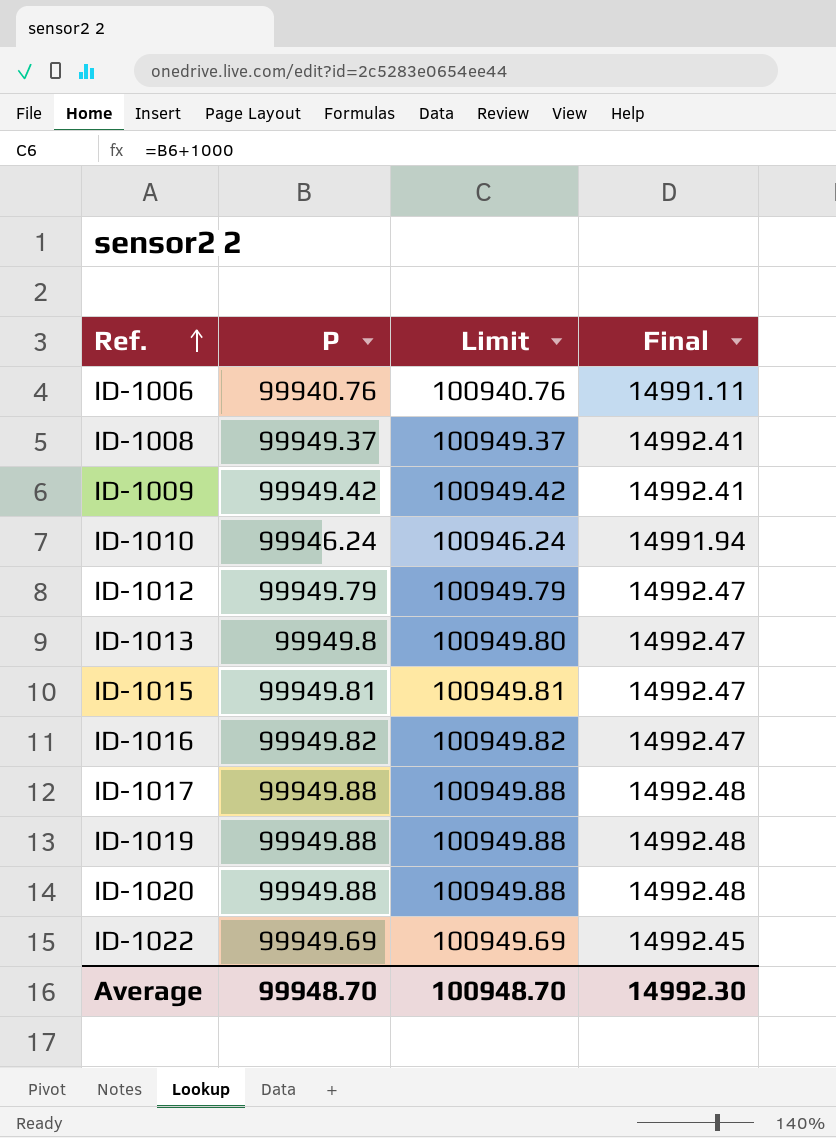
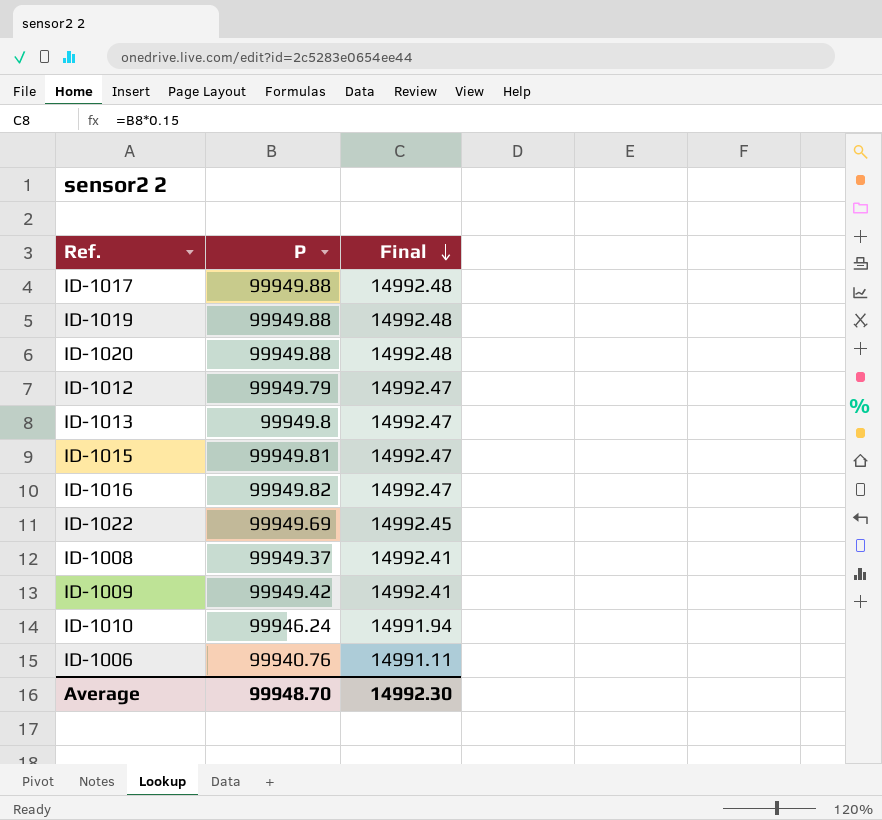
row order: Ref. ascending -> Final descending
column Limit | formula: [P] + 1000 -> none

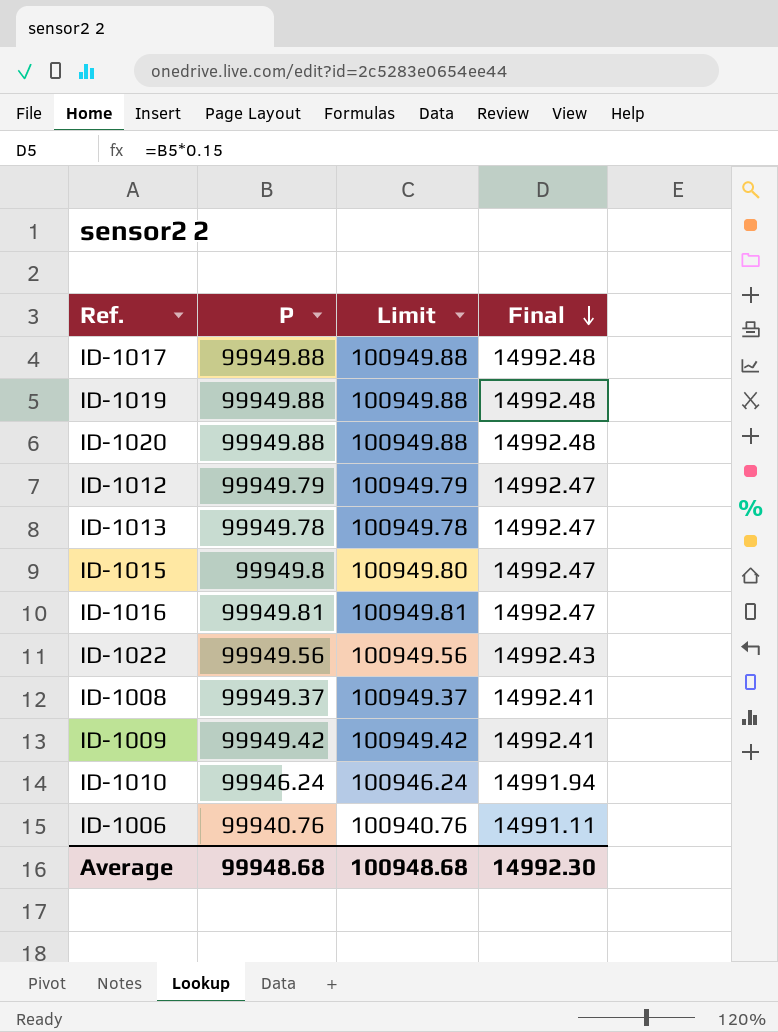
column Limit | formula: none -> [P] + 1000
ID-1013 | P: 99949.8 -> 99949.78
ID-1015 | P: 99949.81 -> 99949.8
ID-1016 | P: 99949.82 -> 99949.81
ID-1022 | P: 99949.69 -> 99949.56
ID-1022 | Final: 14992.45 -> 14992.43
Average | P: 99948.70 -> 99948.68

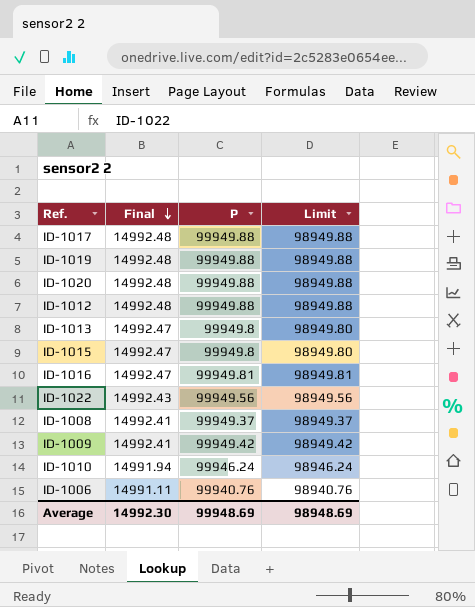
column Final | position: 4 -> 2
column Limit | formula: [P] + 1000 -> [P] - 1000
ID-1012 | Final: 14992.47 -> 14992.48
ID-1012 | P: 99949.79 -> 99949.88
ID-1013 | P: 99949.78 -> 99949.8
Average | P: 99948.68 -> 99948.69
Average | Limit: 100948.68 -> 98948.69

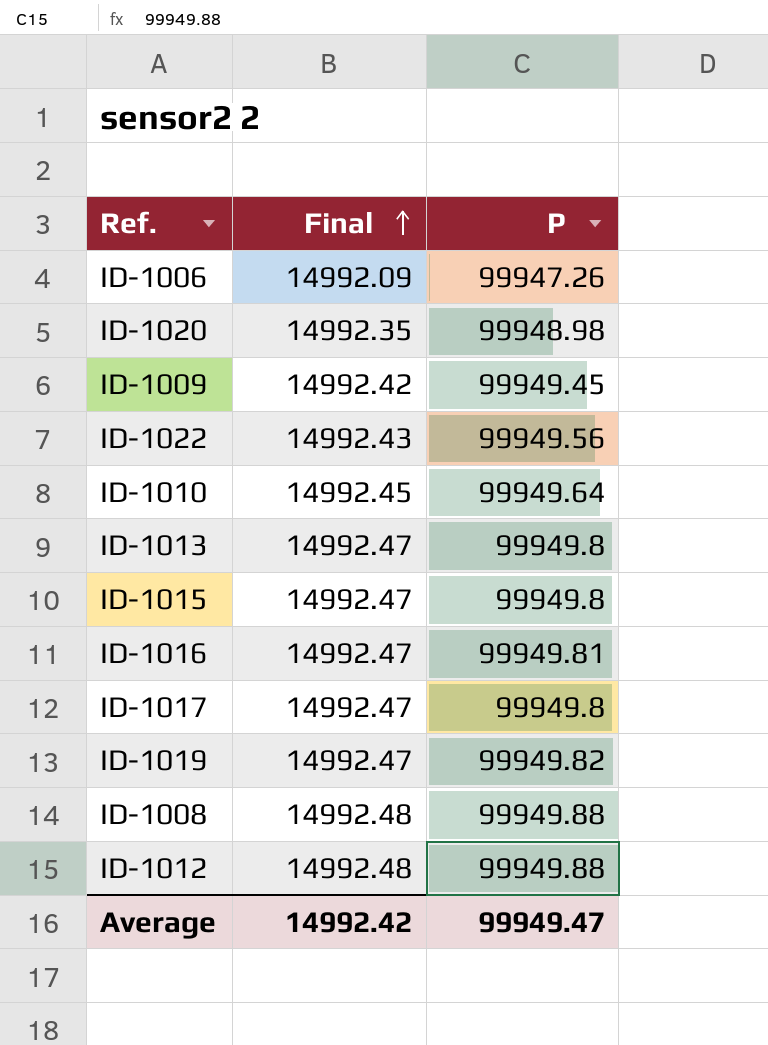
row order: Final descending -> Final ascending
column Limit | formula: [P] - 1000 -> none
ID-1006 | Final: 14991.11 -> 14992.09
ID-1006 | P: 99940.76 -> 99947.26
ID-1020 | Final: 14992.48 -> 14992.35
ID-1020 | P: 99949.88 -> 99948.98
ID-1009 | Final: 14992.41 -> 14992.42
ID-1009 | P: 99949.42 -> 99949.45
ID-1010 | Final: 14991.94 -> 14992.45
ID-1010 | P: 99946.24 -> 99949.64
ID-1017 | Final: 14992.48 -> 14992.47
ID-1017 | P: 99949.88 -> 99949.8
ID-1019 | Final: 14992.48 -> 14992.47
ID-1019 | P: 99949.88 -> 99949.82
ID-1008 | Final: 14992.41 -> 14992.48
ID-1008 | P: 99949.37 -> 99949.88
Average | Final: 14992.30 -> 14992.42
Average | P: 99948.69 -> 99949.47

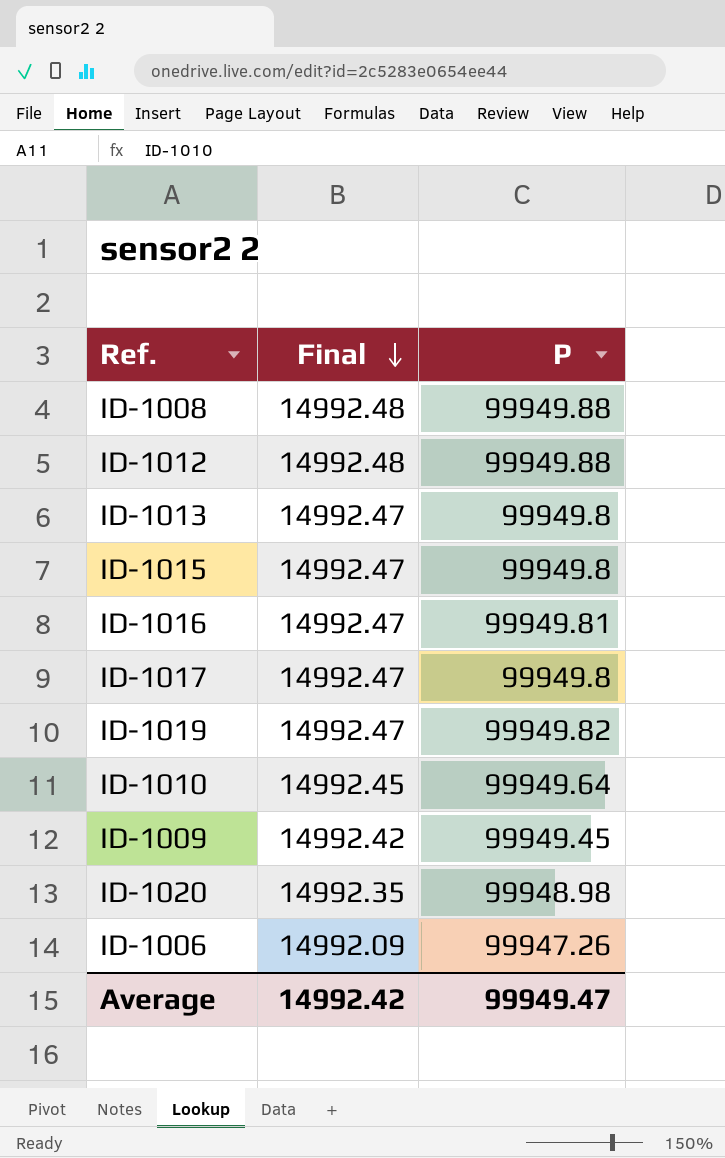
row order: Final ascending -> Final descending
row ID-1022: 14992.43 | 99949.56 -> none

